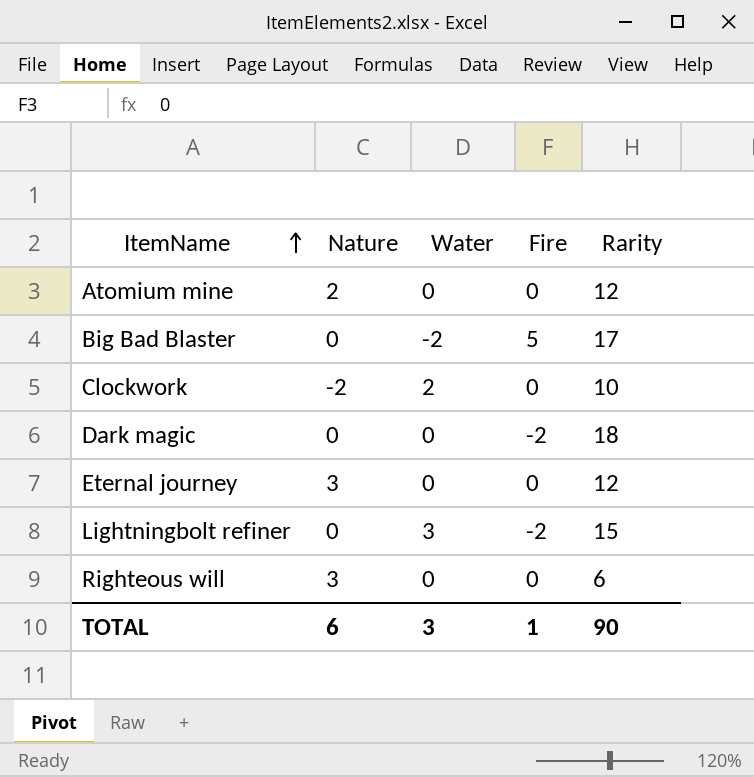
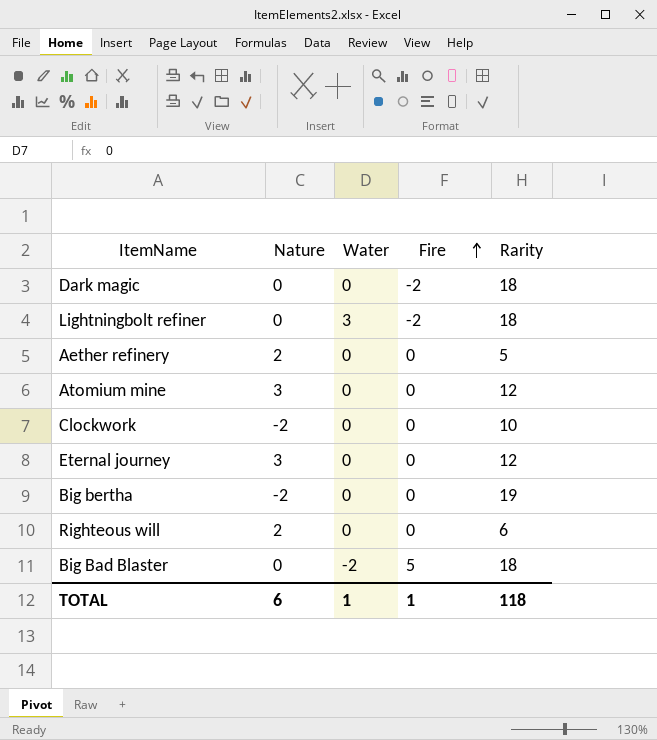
row order: ItemName ascending -> Fire ascending
Lightningbolt refiner | Rarity: 15 -> 18
row Aether refinery: none -> 2 | 0 | 0 | 5
Atomium mine | Nature: 2 -> 3
Clockwork | Water: 2 -> 0
row Big bertha: none -> -2 | 0 | 0 | 19
Righteous will | Nature: 3 -> 2
Big Bad Blaster | Rarity: 17 -> 18
TOTAL | Water: 3 -> 1
TOTAL | Rarity: 90 -> 118

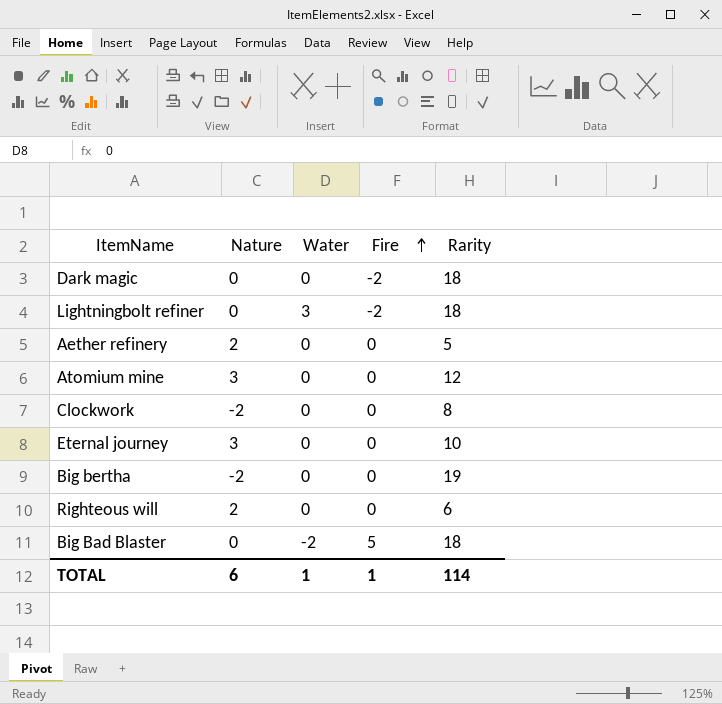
Clockwork | Rarity: 10 -> 8
Eternal journey | Rarity: 12 -> 10
TOTAL | Rarity: 118 -> 114

